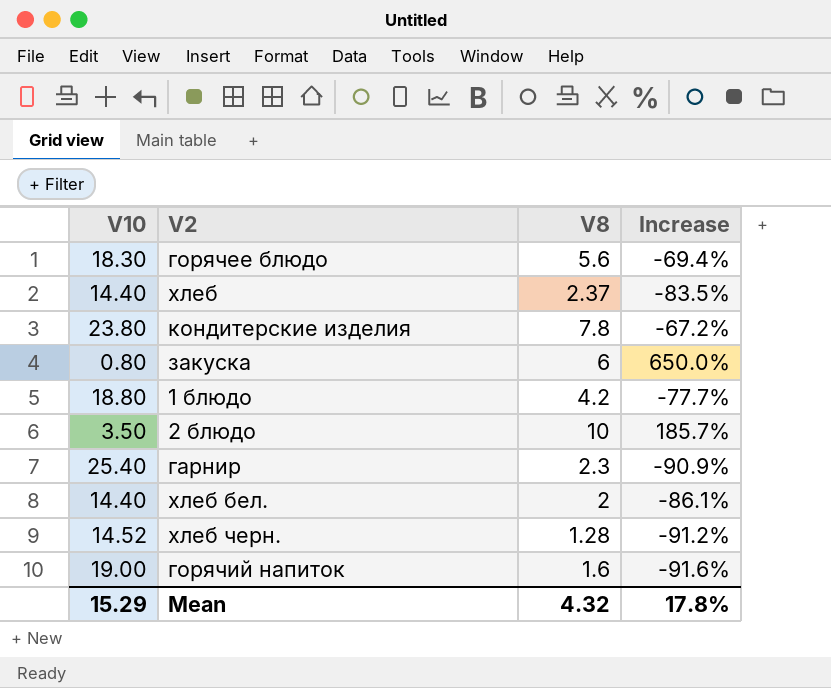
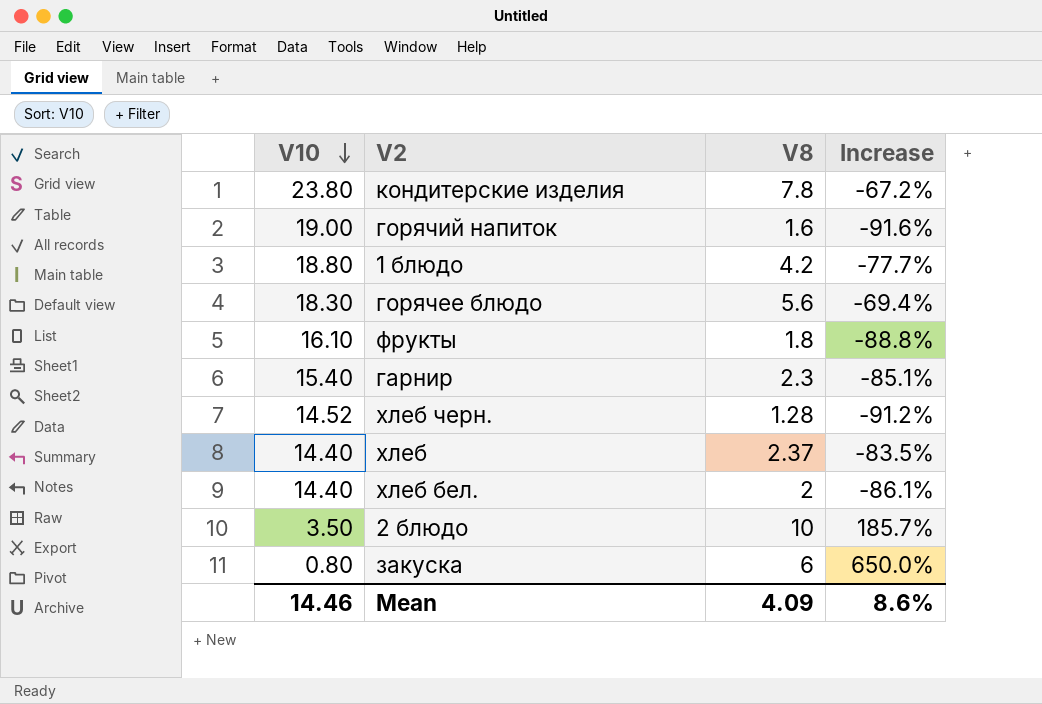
row order: none -> V10 descending
row фрукты: none -> 16.10 | 1.8 | -88.8%
гарнир | V10: 25.40 -> 15.40
гарнир | Increase: -90.9% -> -85.1%
Mean | V10: 15.29 -> 14.46
Mean | V8: 4.32 -> 4.09
Mean | Increase: 17.8% -> 8.6%

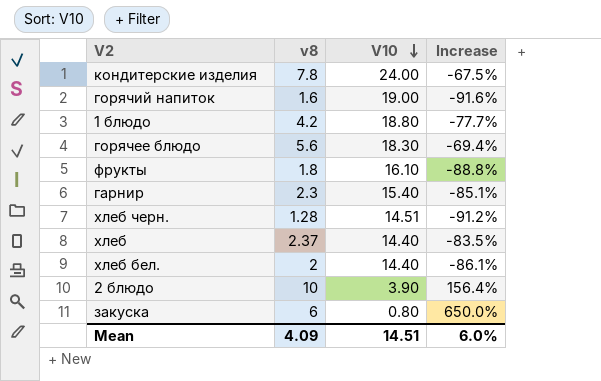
column name: V8 -> v8
column V10 | position: 1 -> 3
кондитерские изделия | V10: 23.80 -> 24.00
кондитерские изделия | Increase: -67.2% -> -67.5%
хлеб черн. | V10: 14.52 -> 14.51
2 блюдо | V10: 3.50 -> 3.90
2 блюдо | Increase: 185.7% -> 156.4%
Mean | V10: 14.46 -> 14.51
Mean | Increase: 8.6% -> 6.0%

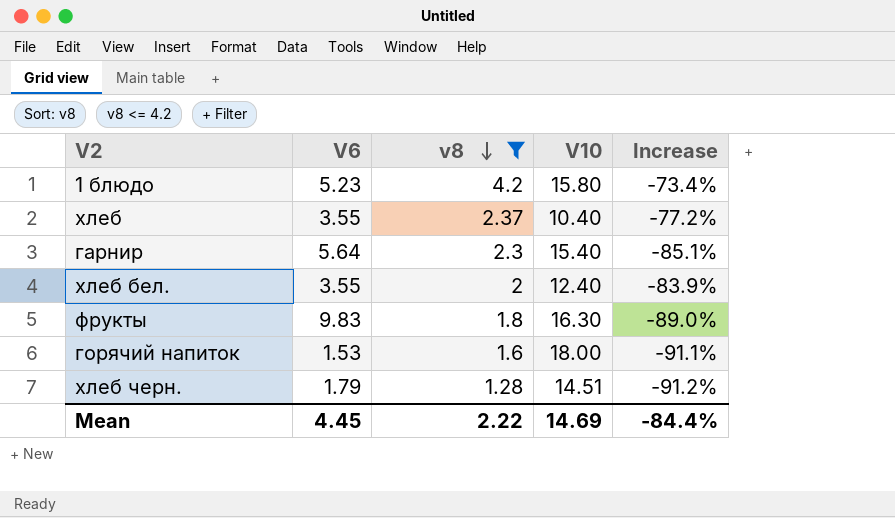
filter: none -> v8 <= 4.2
row order: V10 descending -> v8 descending
column V6 | position: none -> 2
1 блюдо | V10: 18.80 -> 15.80
1 блюдо | Increase: -77.7% -> -73.4%
хлеб | V10: 14.40 -> 10.40
хлеб | Increase: -83.5% -> -77.2%
хлеб бел. | V10: 14.40 -> 12.40
хлеб бел. | Increase: -86.1% -> -83.9%
фрукты | V10: 16.10 -> 16.30
фрукты | Increase: -88.8% -> -89.0%
горячий напиток | V10: 19.00 -> 18.00
горячий напиток | Increase: -91.6% -> -91.1%
Mean | v8: 4.09 -> 2.22
Mean | V10: 14.51 -> 14.69
Mean | Increase: 6.0% -> -84.4%

